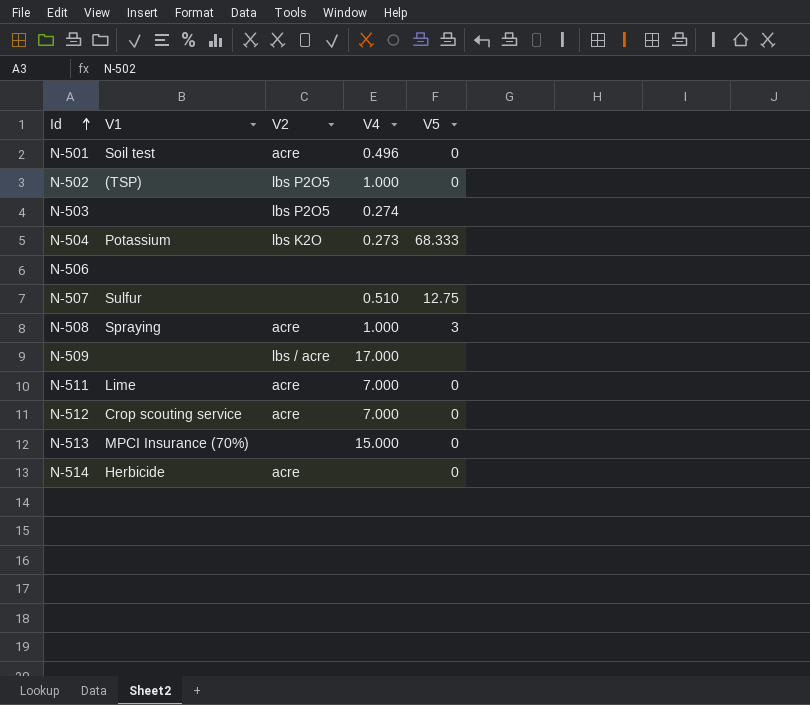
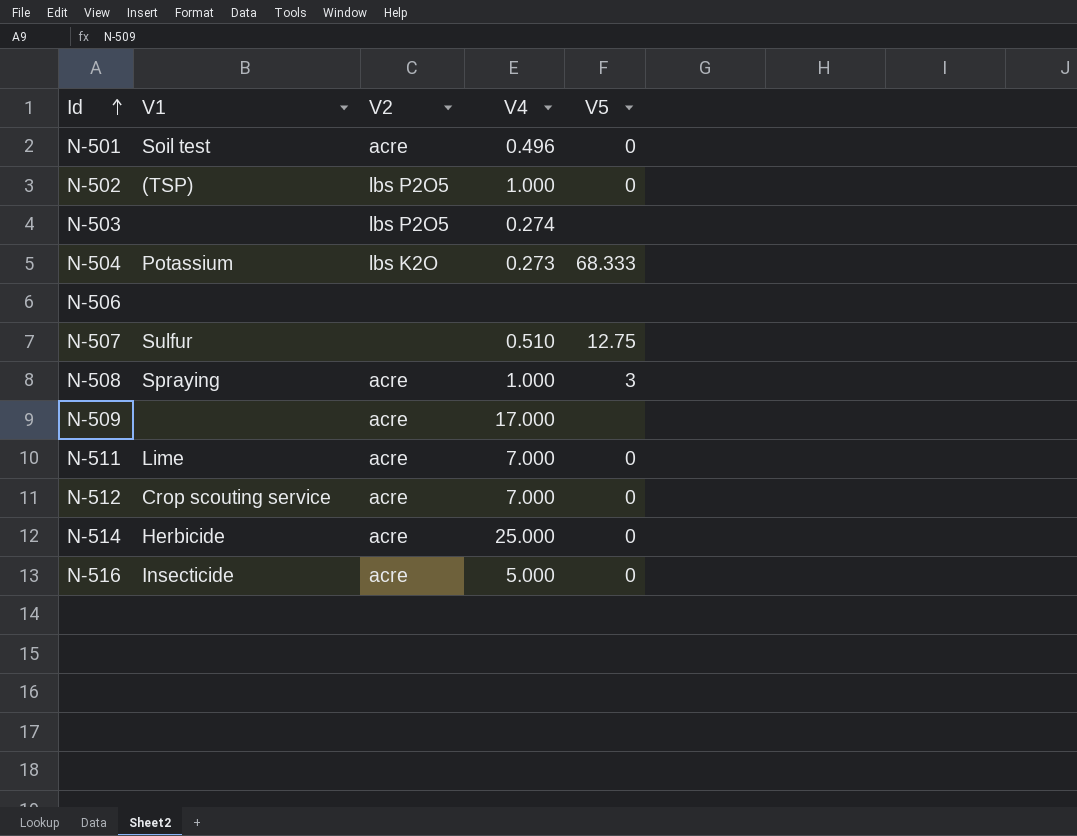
row N-513: MPCI Insurance (70%) | none | 15.000 | 0 -> none
N-509 | V2: lbs / acre -> acre
N-514 | V4: none -> 25.000
row N-516: none -> Insecticide | acre | 5.000 | 0

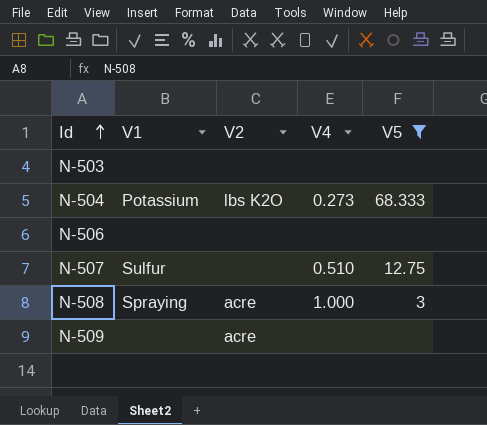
filter: none -> V5 != 0
N-503 | V2: lbs P2O5 -> none
N-503 | V4: 0.274 -> none
N-509 | V4: 17.000 -> none

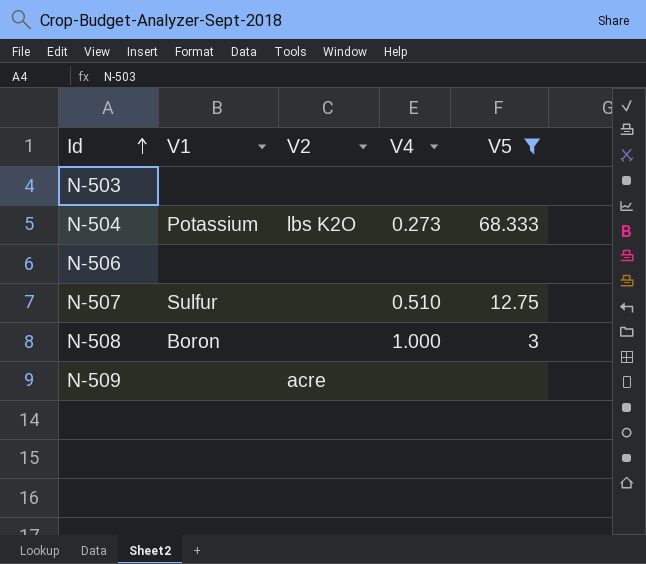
N-508 | V1: Spraying -> Boron
N-508 | V2: acre -> none

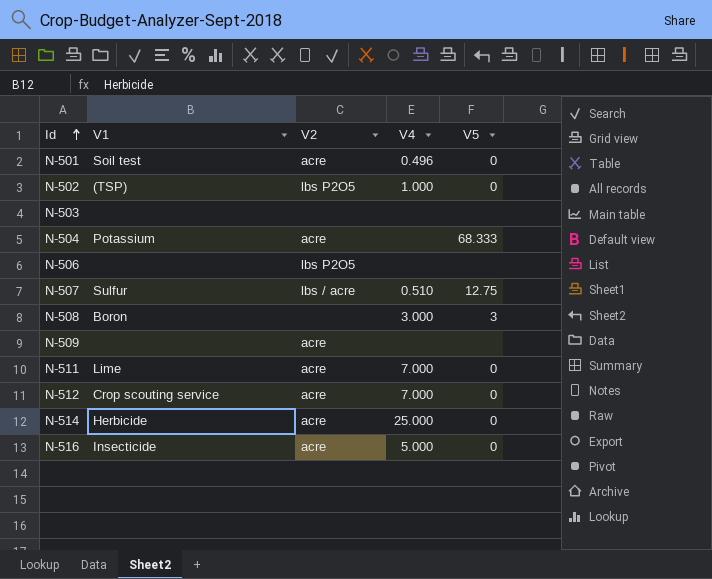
filter: V5 != 0 -> none
N-504 | V2: lbs K2O -> acre
N-504 | V4: 0.273 -> none
N-506 | V2: none -> lbs P2O5
N-507 | V2: none -> lbs / acre
N-508 | V4: 1.000 -> 3.000

